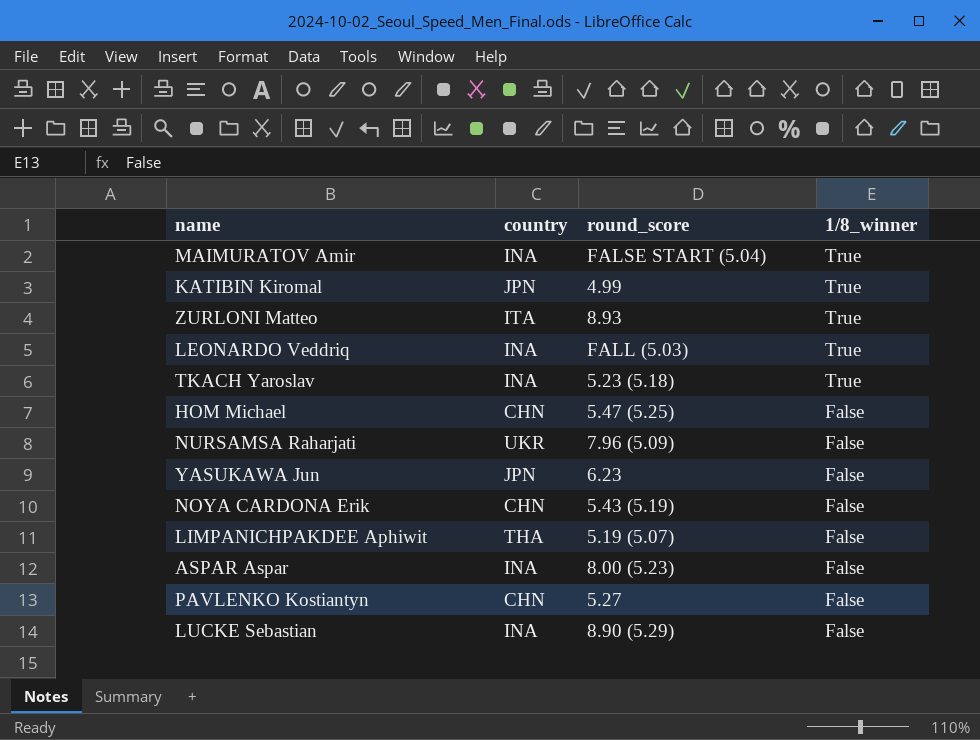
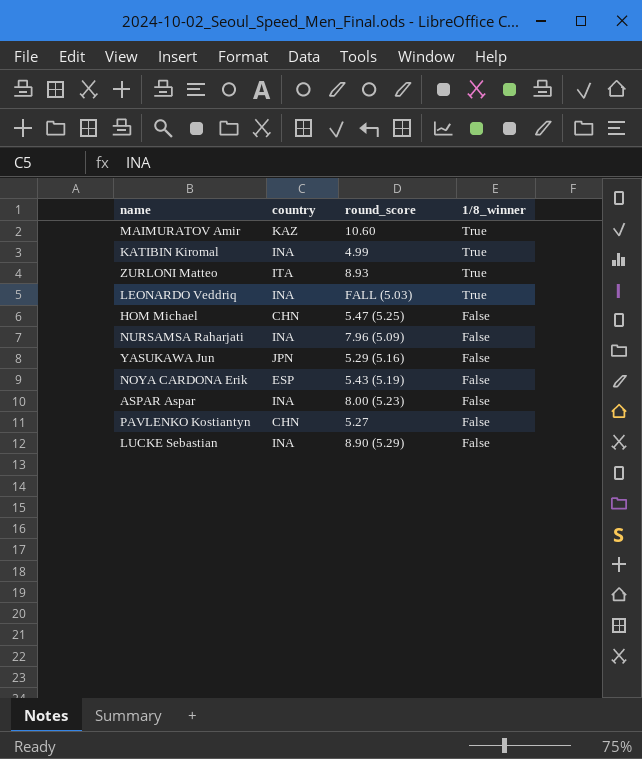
row TKACH Yaroslav: INA | 5.23 (5.18) | True -> none
row LIMPANICHPAKDEE Aphiwit: THA | 5.19 (5.07) | False -> none
MAIMURATOV Amir | country: INA -> KAZ
MAIMURATOV Amir | round_score: FALSE START (5.04) -> 10.60
KATIBIN Kiromal | country: JPN -> INA
NURSAMSA Raharjati | country: UKR -> INA
YASUKAWA Jun | round_score: 6.23 -> 5.29 (5.16)
NOYA CARDONA Erik | country: CHN -> ESP

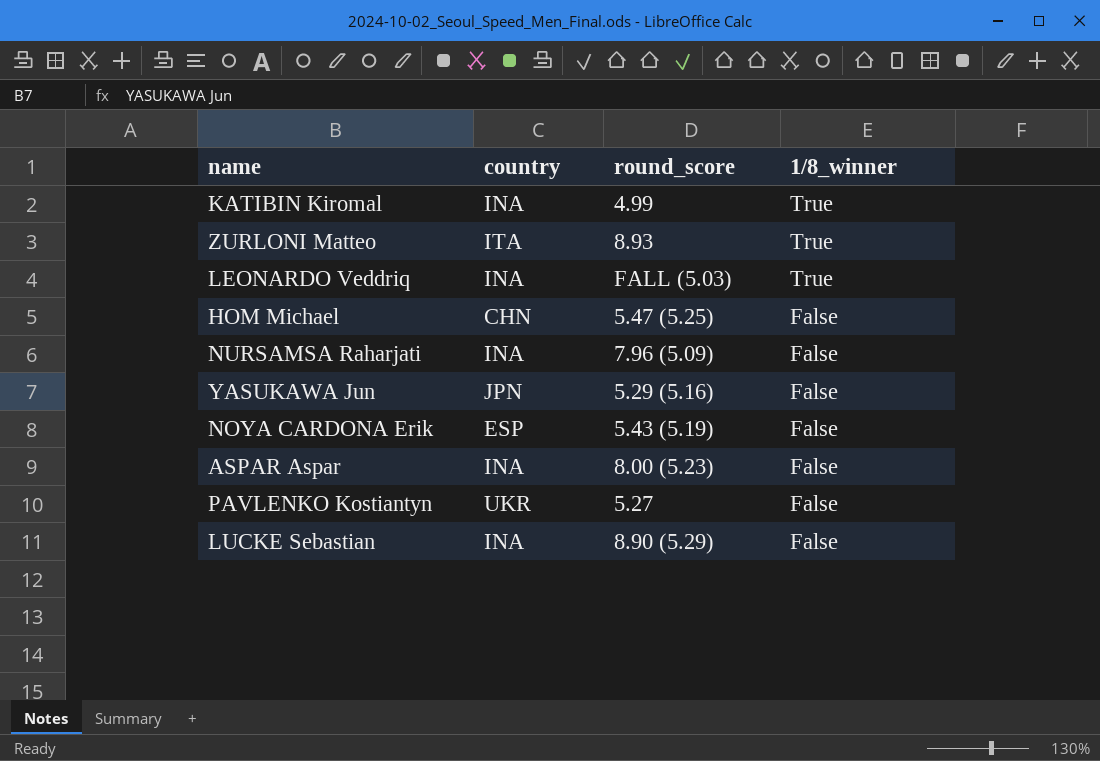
row MAIMURATOV Amir: KAZ | 10.60 | True -> none
PAVLENKO Kostiantyn | country: CHN -> UKR

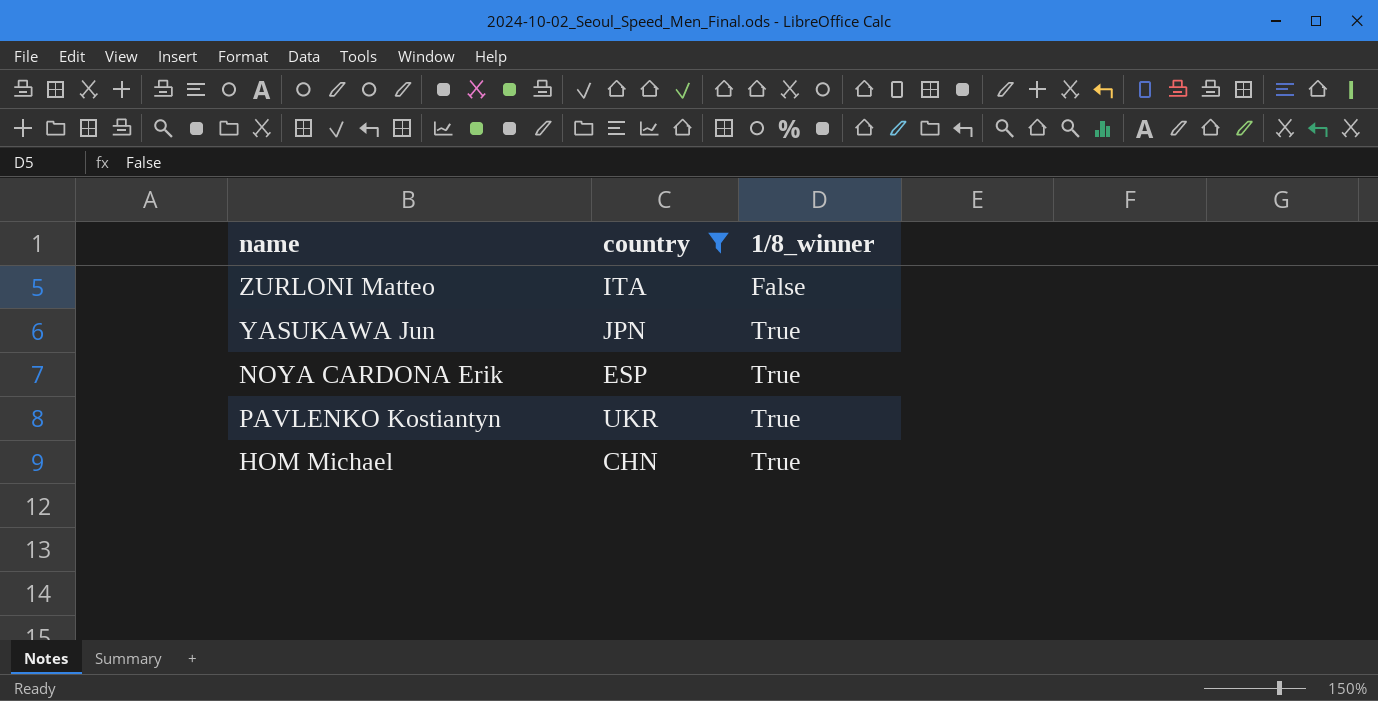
filter: none -> country != INA
row order: 1/8_winner descending -> 1/8_winner ascending
column round_score | position: 3 -> none
ZURLONI Matteo | 1/8_winner: True -> False
YASUKAWA Jun | 1/8_winner: False -> True
NOYA CARDONA Erik | 1/8_winner: False -> True
PAVLENKO Kostiantyn | 1/8_winner: False -> True
HOM Michael | 1/8_winner: False -> True

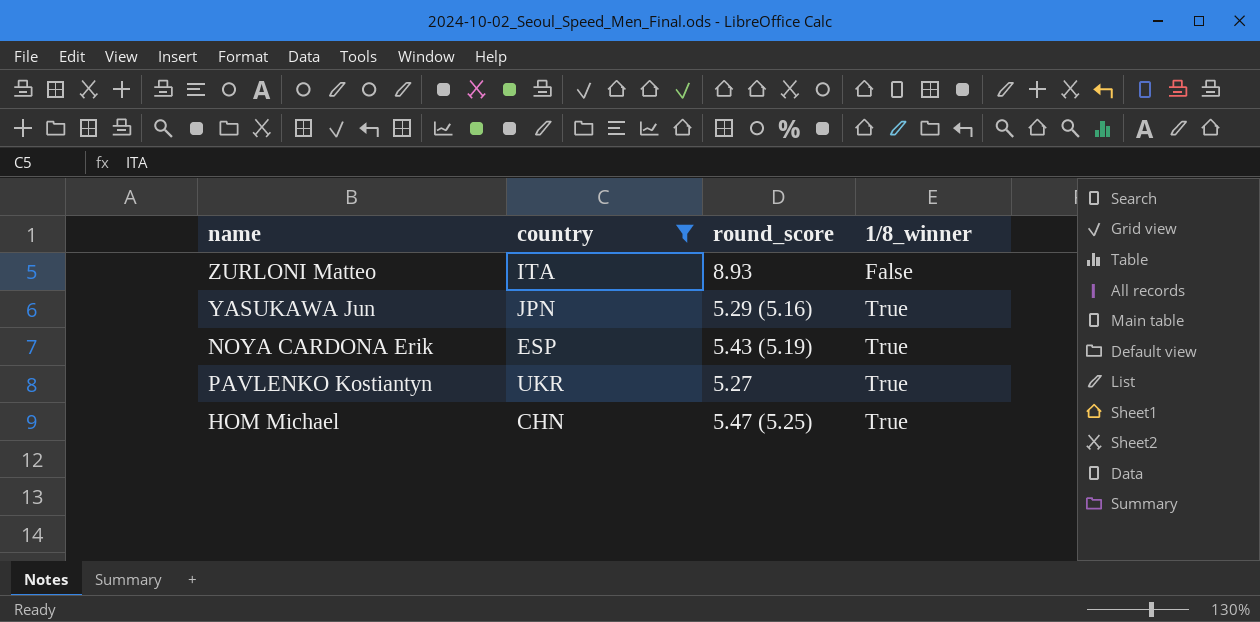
column round_score | position: none -> 3

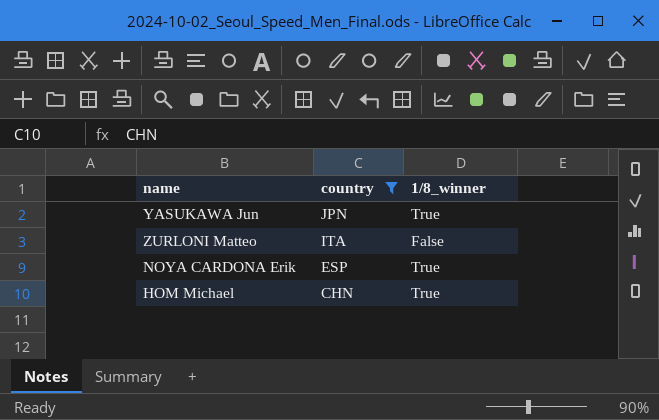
row order: 1/8_winner ascending -> country descending
column round_score | position: 3 -> none
row PAVLENKO Kostiantyn: UKR | 5.27 | True -> none

